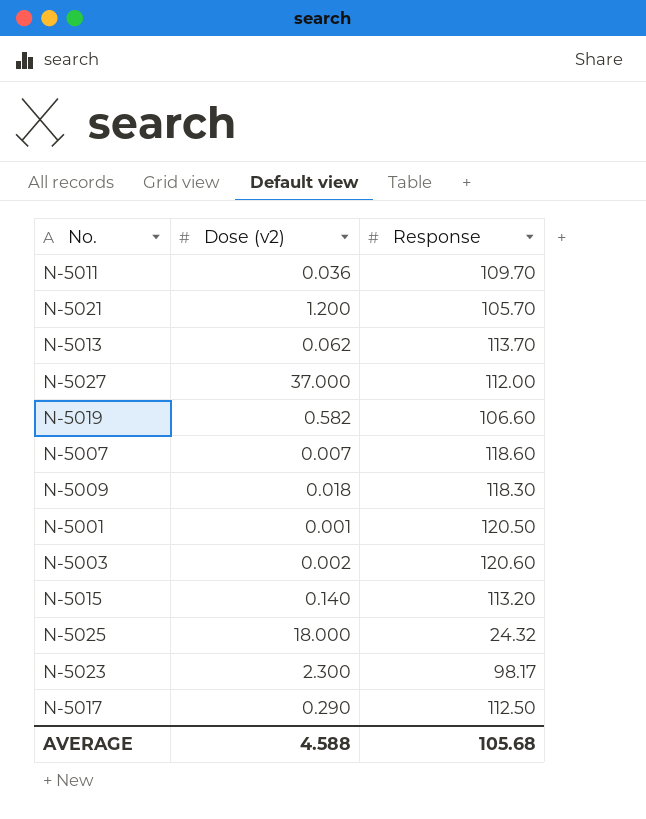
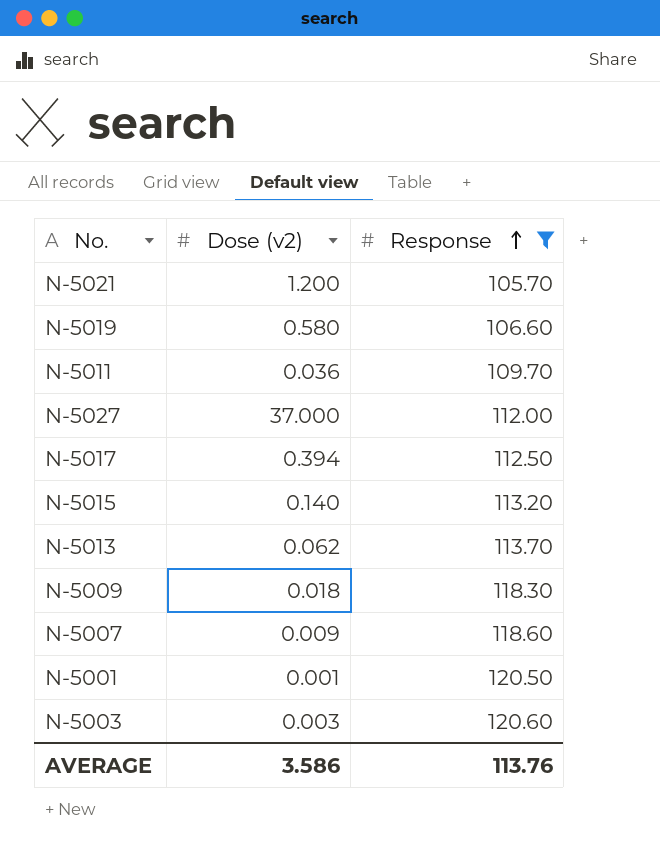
filter: none -> Response >= 105.70
row order: none -> Response ascending
N-5019 | Dose (v2): 0.582 -> 0.580
N-5017 | Dose (v2): 0.290 -> 0.394
N-5007 | Dose (v2): 0.007 -> 0.009
N-5003 | Dose (v2): 0.002 -> 0.003
AVERAGE | Dose (v2): 4.588 -> 3.586
AVERAGE | Response: 105.68 -> 113.76

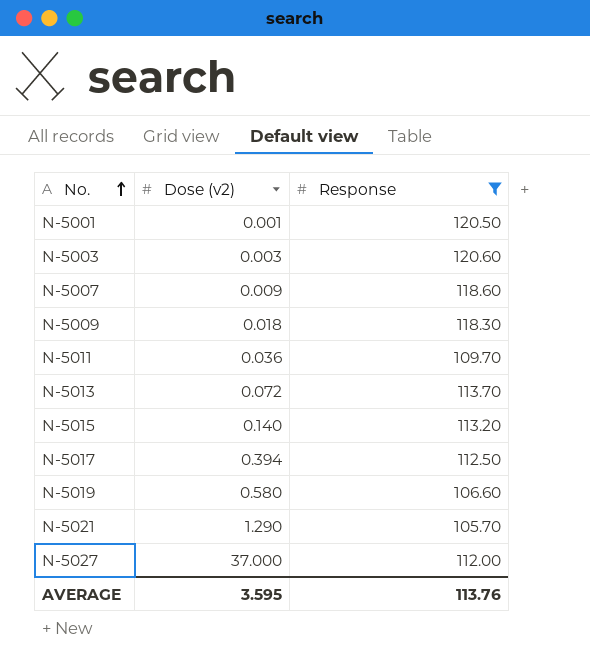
row order: Response ascending -> No. ascending
N-5013 | Dose (v2): 0.062 -> 0.072
N-5021 | Dose (v2): 1.200 -> 1.290
AVERAGE | Dose (v2): 3.586 -> 3.595

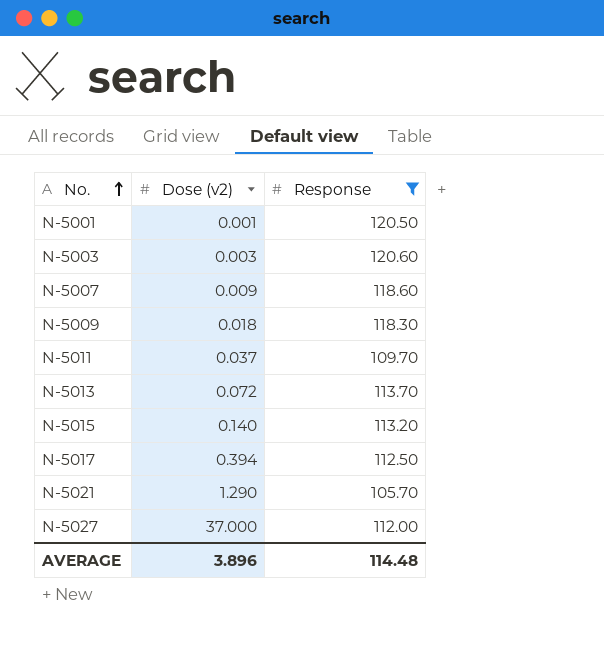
row N-5019: 0.580 | 106.60 -> none
N-5011 | Dose (v2): 0.036 -> 0.037
AVERAGE | Dose (v2): 3.595 -> 3.896
AVERAGE | Response: 113.76 -> 114.48

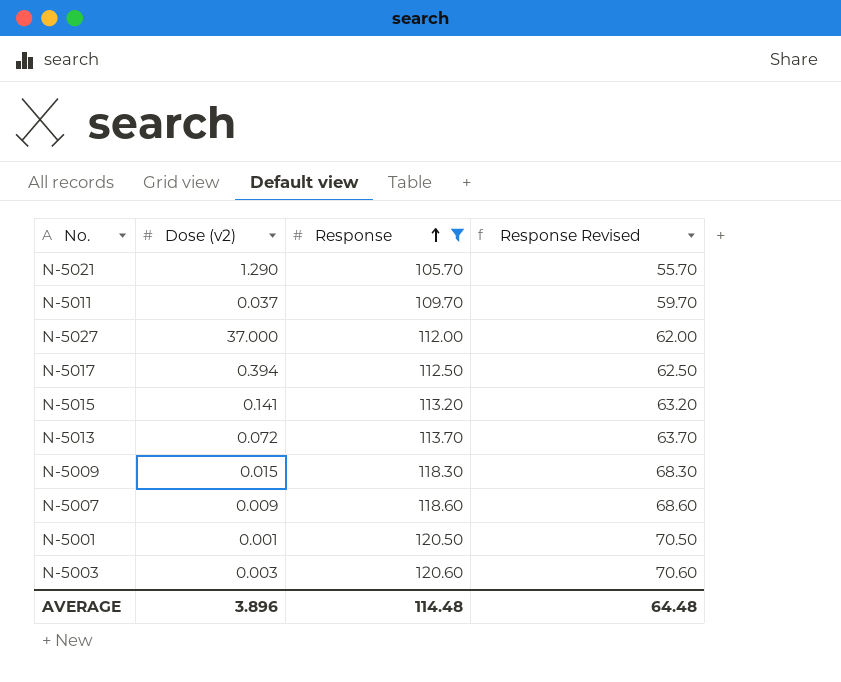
row order: No. ascending -> Response ascending
column Response Revised | formula: none -> [Response] - 50
N-5015 | Dose (v2): 0.140 -> 0.141
N-5009 | Dose (v2): 0.018 -> 0.015

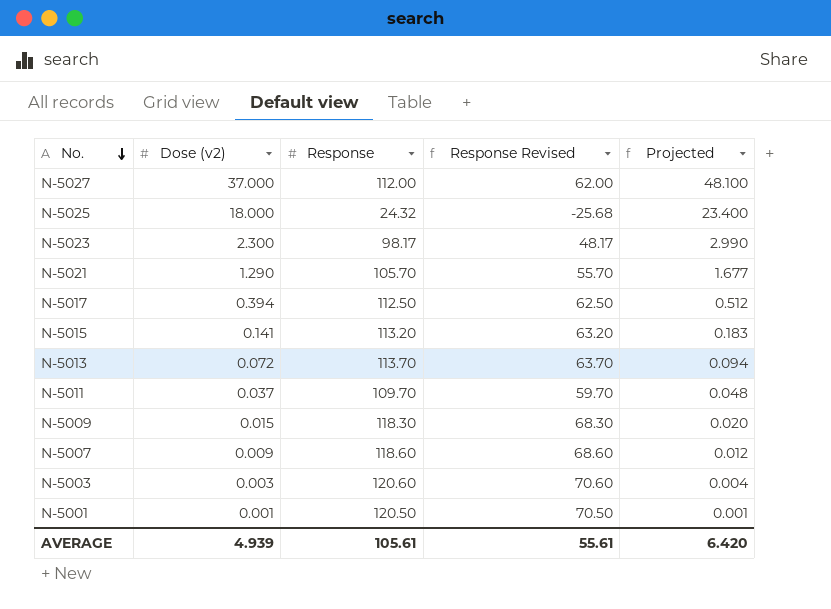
filter: Response >= 105.70 -> none
row order: Response ascending -> No. descending
column Projected | formula: none -> [Dose (v2)] * 1.3
AVERAGE | Dose (v2): 3.896 -> 4.939
AVERAGE | Response: 114.48 -> 105.61
AVERAGE | Response Revised: 64.48 -> 55.61

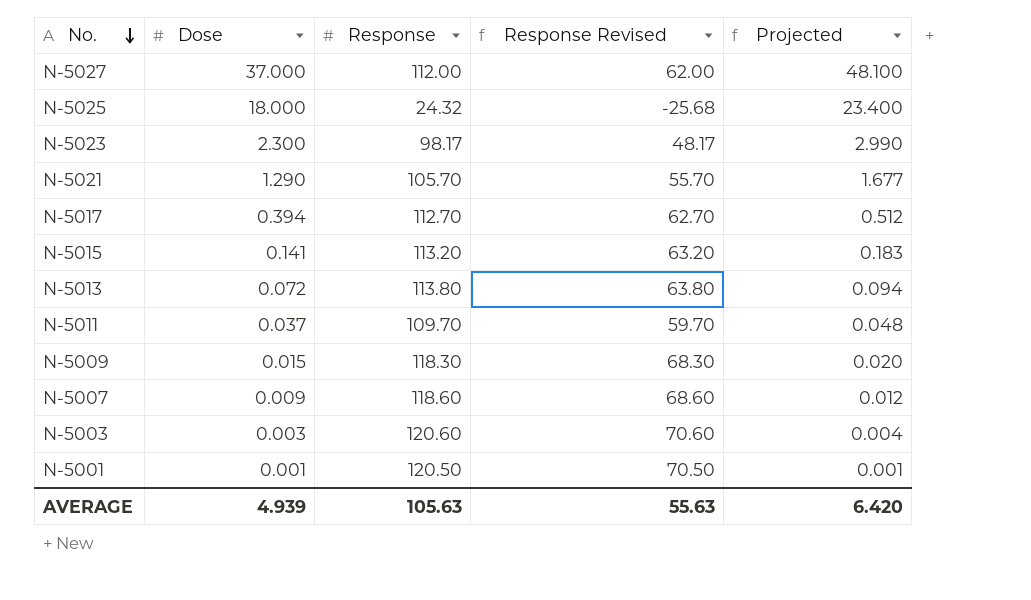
column name: Dose (v2) -> Dose
N-5017 | Response: 112.50 -> 112.70
N-5017 | Response Revised: 62.50 -> 62.70
N-5013 | Response: 113.70 -> 113.80
N-5013 | Response Revised: 63.70 -> 63.80
AVERAGE | Response: 105.61 -> 105.63
AVERAGE | Response Revised: 55.61 -> 55.63

